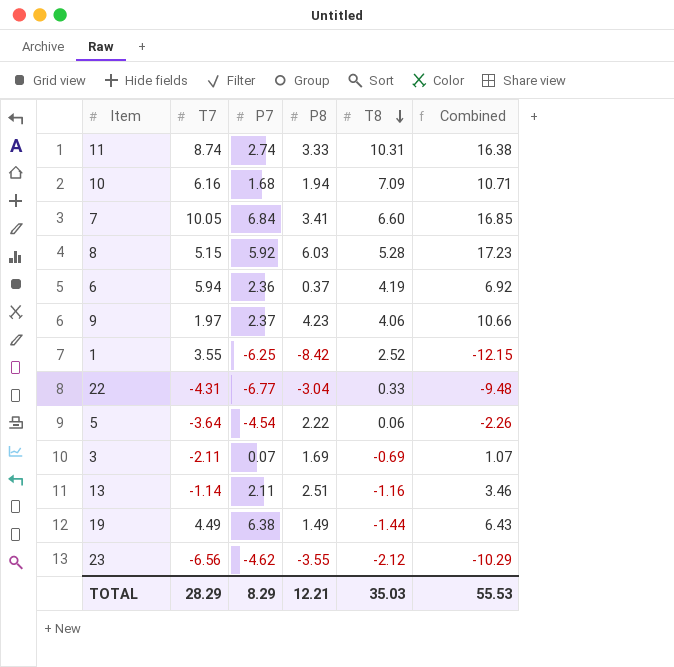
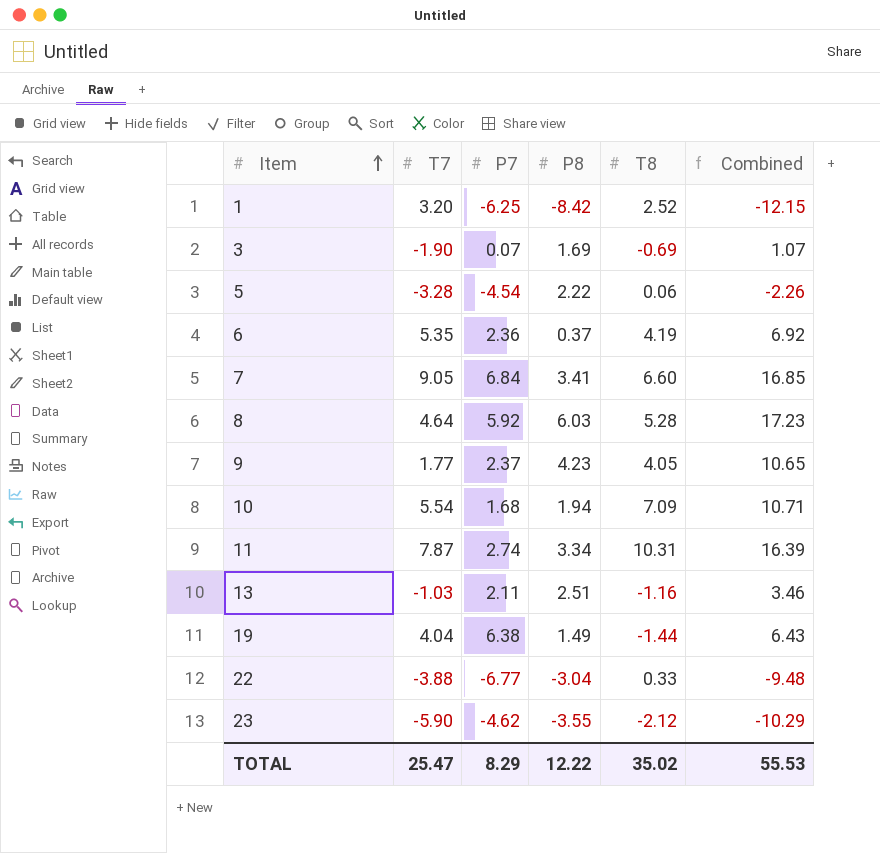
row order: T8 descending -> Item ascending
1 | T7: 3.55 -> 3.20
3 | T7: -2.11 -> -1.90
5 | T7: -3.64 -> -3.28
6 | T7: 5.94 -> 5.35
7 | T7: 10.05 -> 9.05
8 | T7: 5.15 -> 4.64
9 | T7: 1.97 -> 1.77
9 | T8: 4.06 -> 4.05
9 | Combined: 10.66 -> 10.65
10 | T7: 6.16 -> 5.54
11 | T7: 8.74 -> 7.87
11 | P8: 3.33 -> 3.34
11 | Combined: 16.38 -> 16.39
13 | T7: -1.14 -> -1.03
19 | T7: 4.49 -> 4.04
22 | T7: -4.31 -> -3.88
23 | T7: -6.56 -> -5.90
TOTAL | T7: 28.29 -> 25.47
TOTAL | P8: 12.21 -> 12.22
TOTAL | T8: 35.03 -> 35.02

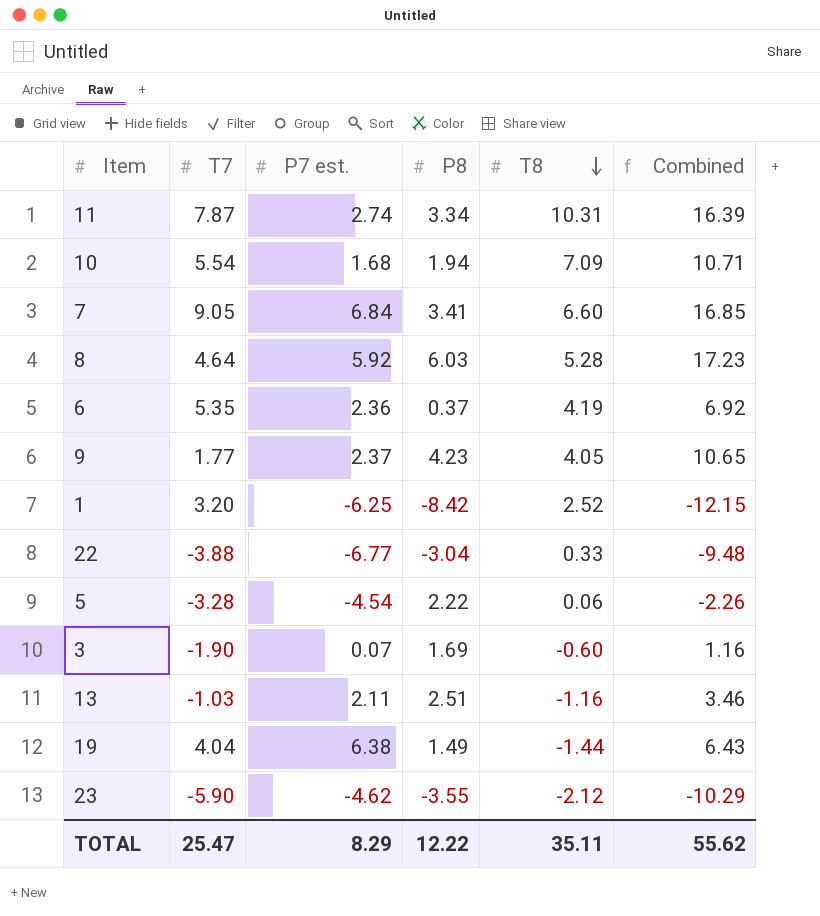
row order: Item ascending -> T8 descending
column name: P7 -> P7 est.
3 | T8: -0.69 -> -0.60
3 | Combined: 1.07 -> 1.16
TOTAL | T8: 35.02 -> 35.11
TOTAL | Combined: 55.53 -> 55.62

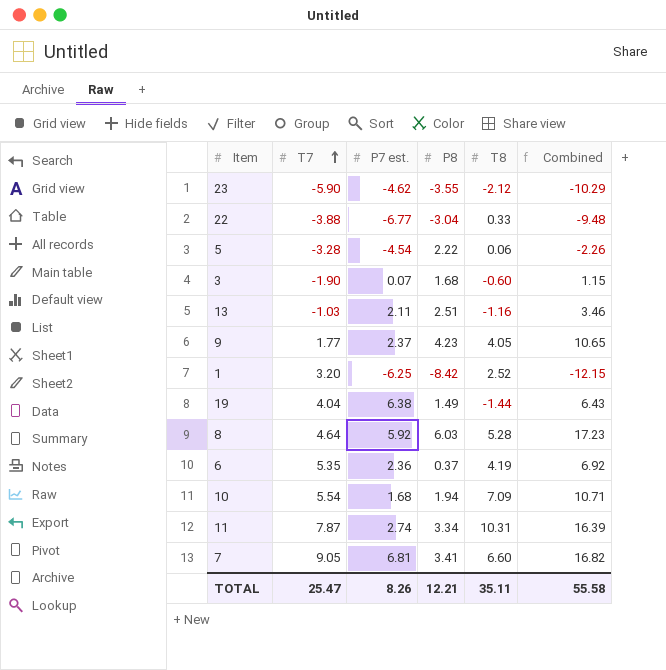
row order: T8 descending -> T7 ascending
3 | P8: 1.69 -> 1.68
3 | Combined: 1.16 -> 1.15
7 | P7 est.: 6.84 -> 6.81
7 | Combined: 16.85 -> 16.82
TOTAL | P7 est.: 8.29 -> 8.26
TOTAL | P8: 12.22 -> 12.21
TOTAL | Combined: 55.62 -> 55.58

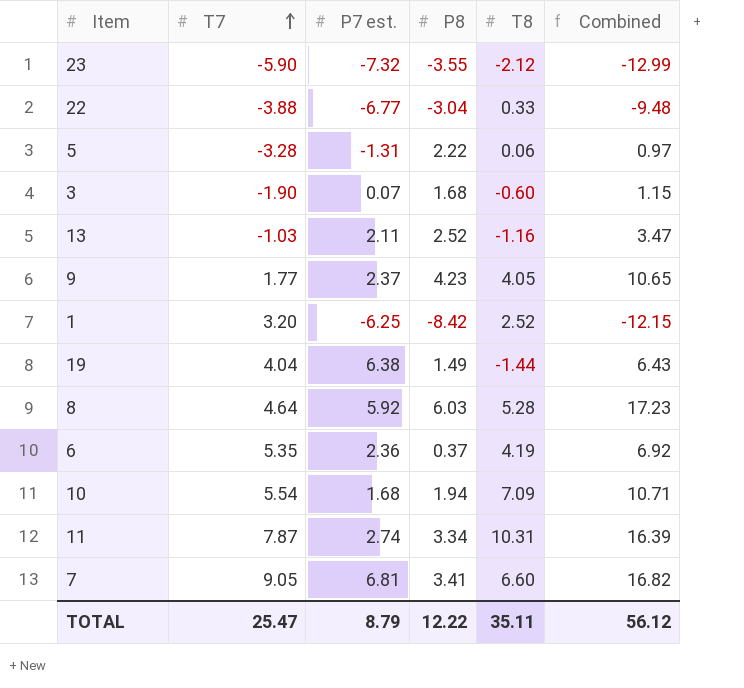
23 | P7 est.: -4.62 -> -7.32
23 | Combined: -10.29 -> -12.99
5 | P7 est.: -4.54 -> -1.31
5 | Combined: -2.26 -> 0.97
13 | P8: 2.51 -> 2.52
13 | Combined: 3.46 -> 3.47
TOTAL | P7 est.: 8.26 -> 8.79
TOTAL | P8: 12.21 -> 12.22
TOTAL | Combined: 55.58 -> 56.12

